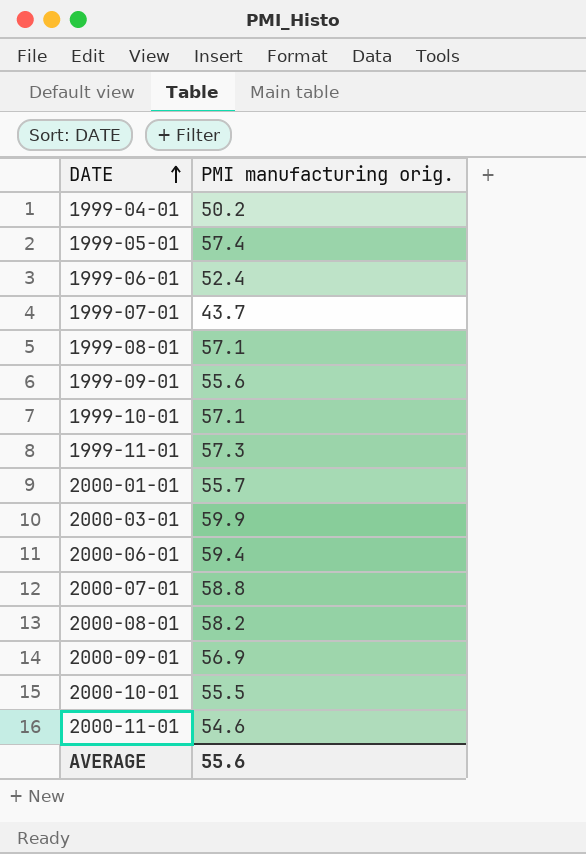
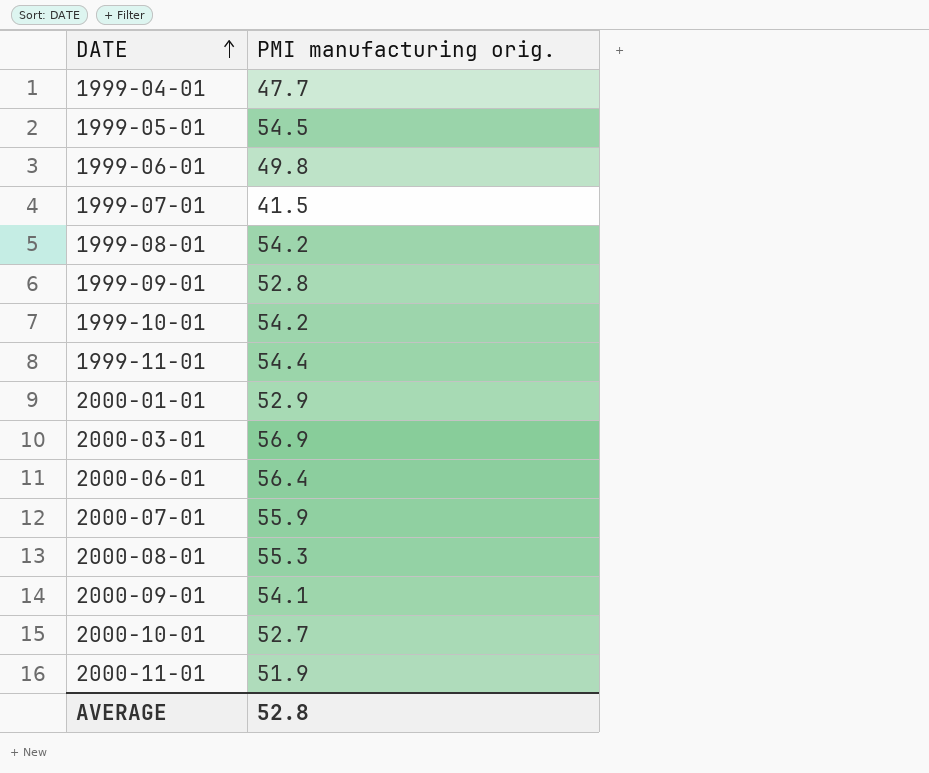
1999-04-01 | PMI manufacturing orig.: 50.2 -> 47.7
1999-05-01 | PMI manufacturing orig.: 57.4 -> 54.5
1999-06-01 | PMI manufacturing orig.: 52.4 -> 49.8
1999-07-01 | PMI manufacturing orig.: 43.7 -> 41.5
1999-08-01 | PMI manufacturing orig.: 57.1 -> 54.2
1999-09-01 | PMI manufacturing orig.: 55.6 -> 52.8
1999-10-01 | PMI manufacturing orig.: 57.1 -> 54.2
1999-11-01 | PMI manufacturing orig.: 57.3 -> 54.4
2000-01-01 | PMI manufacturing orig.: 55.7 -> 52.9
2000-03-01 | PMI manufacturing orig.: 59.9 -> 56.9
2000-06-01 | PMI manufacturing orig.: 59.4 -> 56.4
2000-07-01 | PMI manufacturing orig.: 58.8 -> 55.9
2000-08-01 | PMI manufacturing orig.: 58.2 -> 55.3
2000-09-01 | PMI manufacturing orig.: 56.9 -> 54.1
2000-10-01 | PMI manufacturing orig.: 55.5 -> 52.7
2000-11-01 | PMI manufacturing orig.: 54.6 -> 51.9
AVERAGE | PMI manufacturing orig.: 55.6 -> 52.8

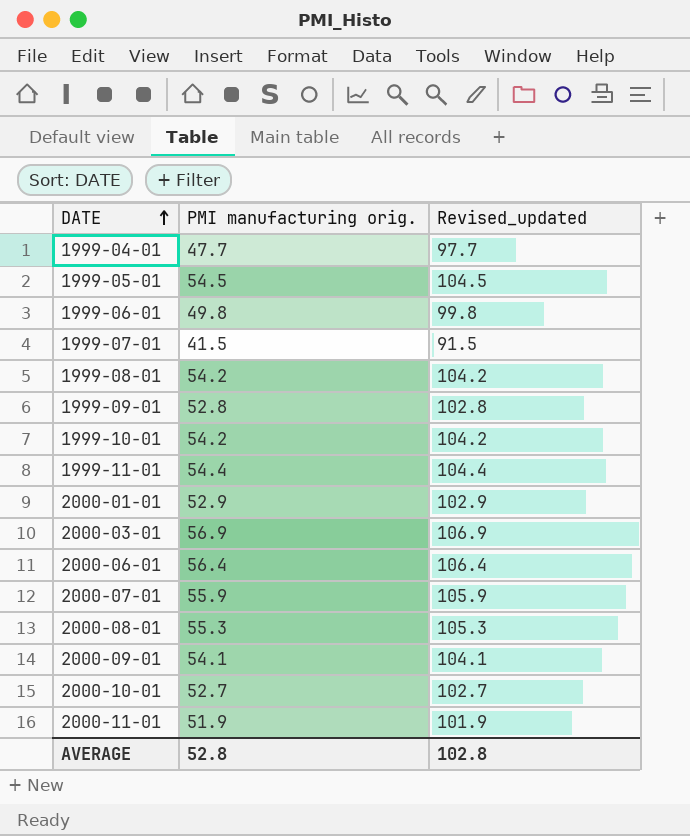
column Revised_updated | formula: none -> [PMI manufacturing orig.] + 50

